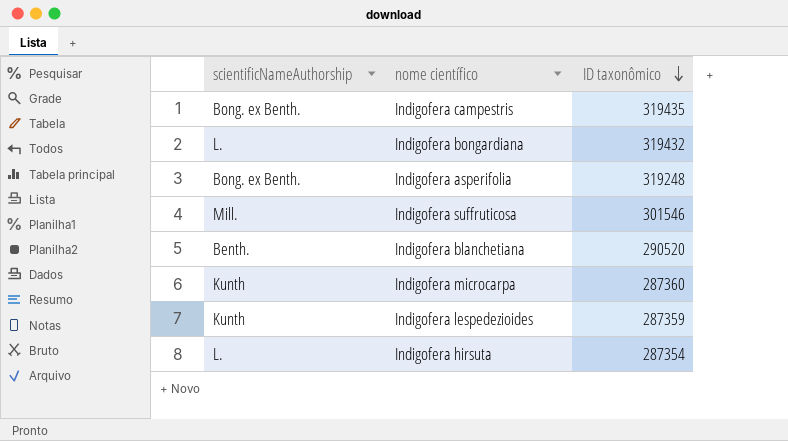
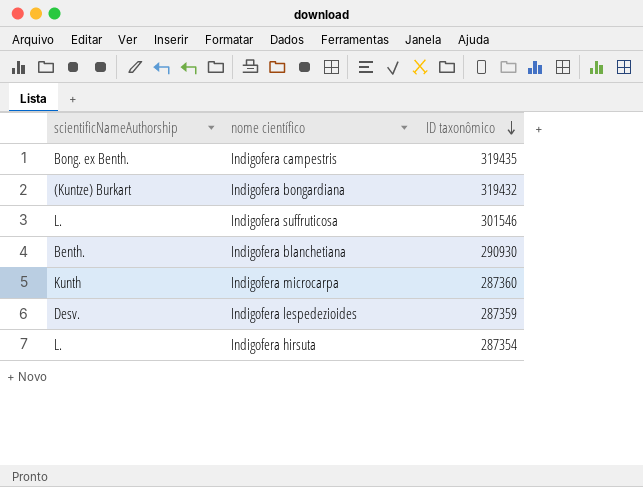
row Indigofera asperifolia: Bong. ex Benth. | 319248 -> none
Indigofera bongardiana | scientificNameAuthorship: L. -> (Kuntze) Burkart
Indigofera suffruticosa | scientificNameAuthorship: Mill. -> L.
Indigofera blanchetiana | ID taxonômico: 290520 -> 290930
Indigofera lespedezioides | scientificNameAuthorship: Kunth -> Desv.

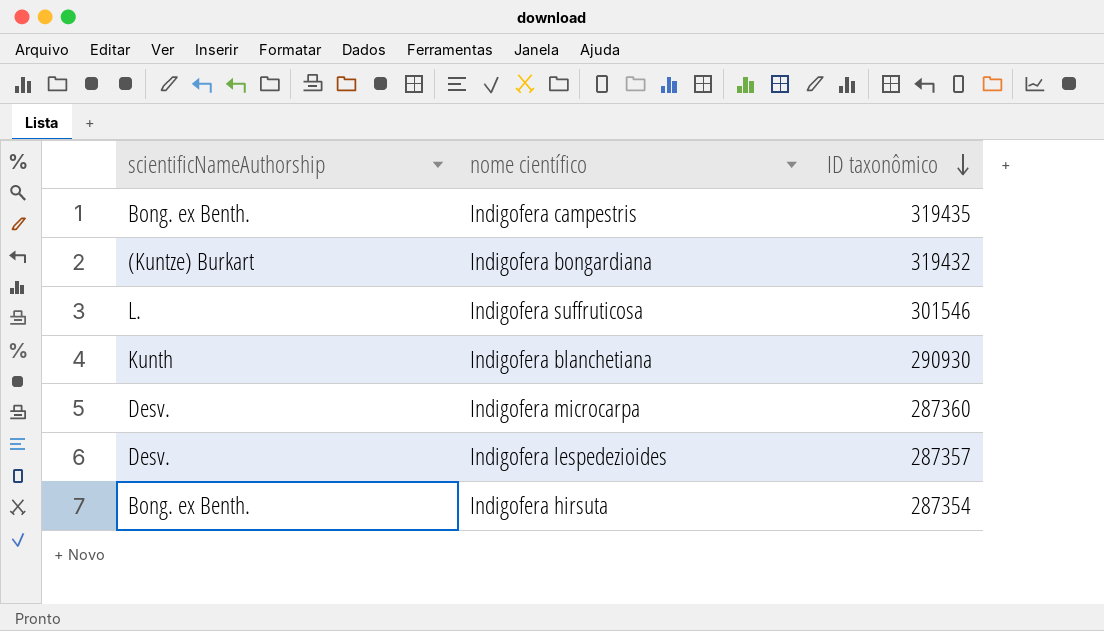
Indigofera blanchetiana | scientificNameAuthorship: Benth. -> Kunth
Indigofera microcarpa | scientificNameAuthorship: Kunth -> Desv.
Indigofera lespedezioides | ID taxonômico: 287359 -> 287357
Indigofera hirsuta | scientificNameAuthorship: L. -> Bong. ex Benth.

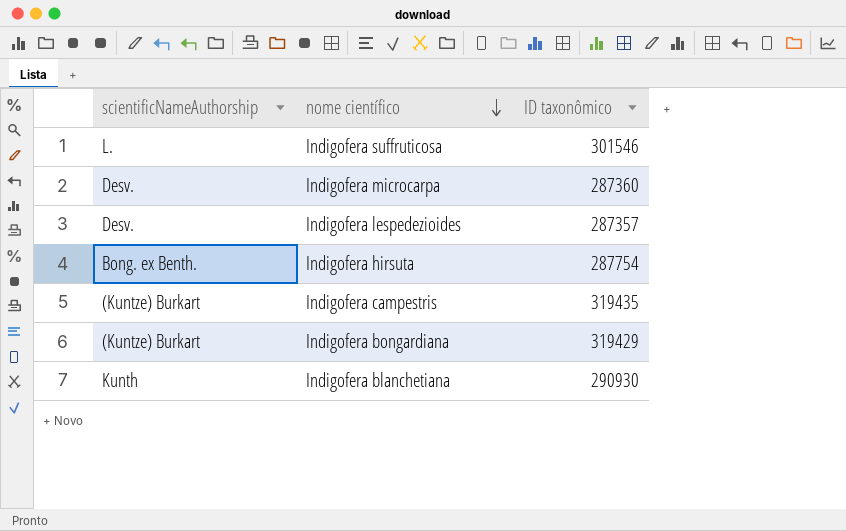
row order: ID taxonômico descending -> nome científico descending
Indigofera hirsuta | ID taxonômico: 287354 -> 287754
Indigofera campestris | scientificNameAuthorship: Bong. ex Benth. -> (Kuntze) Burkart
Indigofera bongardiana | ID taxonômico: 319432 -> 319429

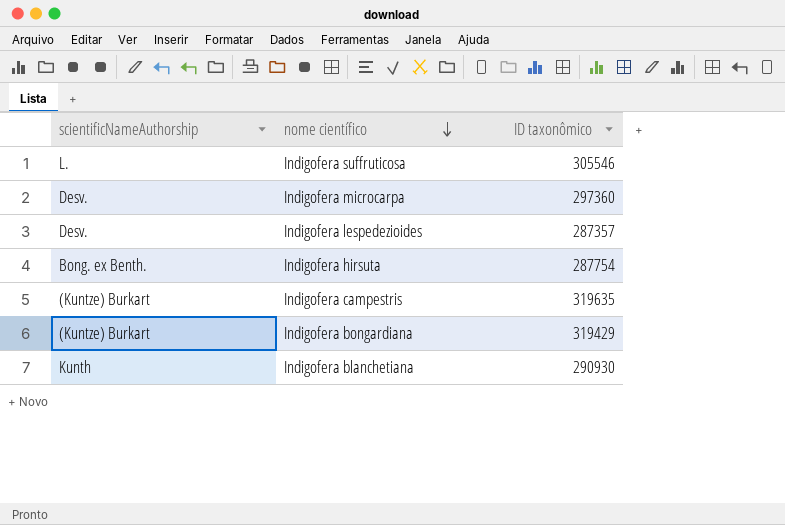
Indigofera suffruticosa | ID taxonômico: 301546 -> 305546
Indigofera microcarpa | ID taxonômico: 287360 -> 297360
Indigofera campestris | ID taxonômico: 319435 -> 319635

